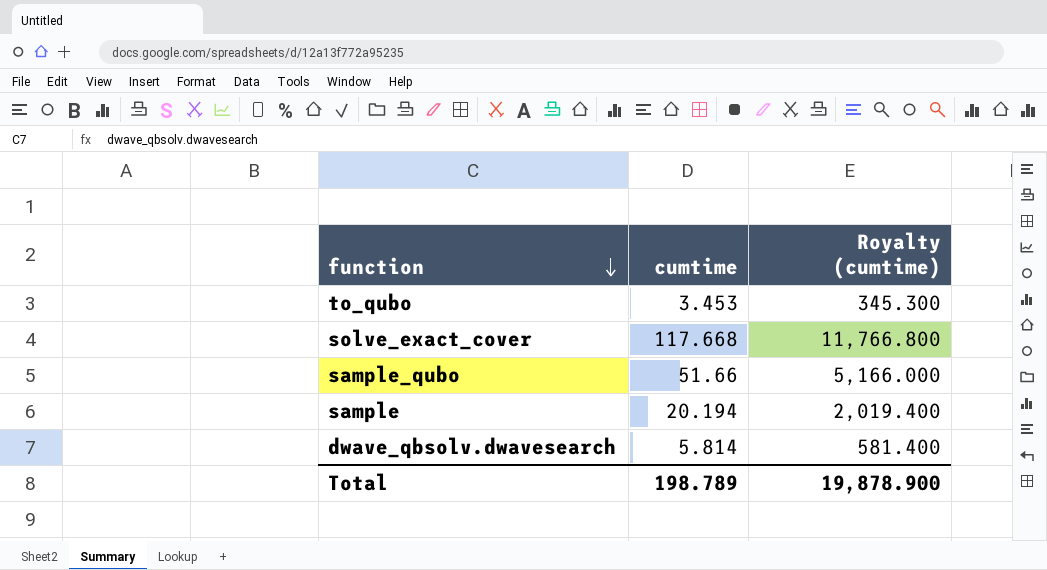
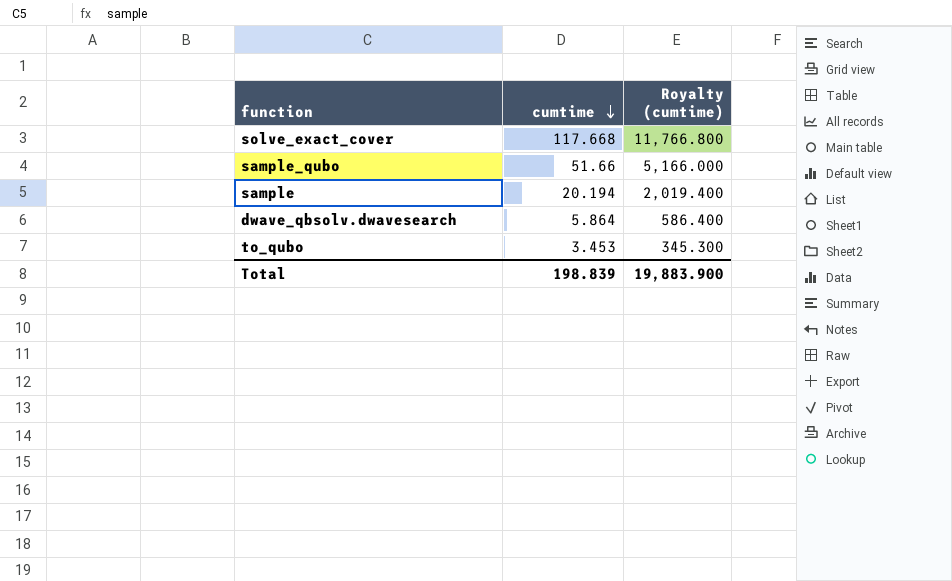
row order: function descending -> cumtime descending
dwave_qbsolv.dwavesearch | cumtime: 5.814 -> 5.864
dwave_qbsolv.dwavesearch | Royalty (cumtime): 581.400 -> 586.400
Total | cumtime: 198.789 -> 198.839
Total | Royalty (cumtime): 19,878.900 -> 19,883.900

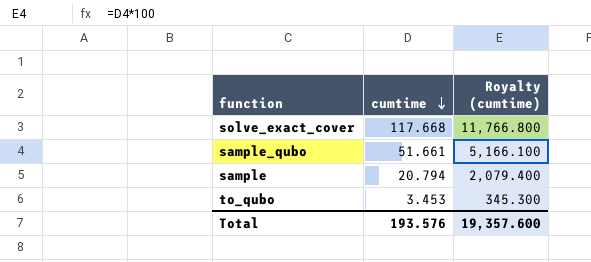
row dwave_qbsolv.dwavesearch: 5.864 | 586.400 -> none
sample_qubo | cumtime: 51.66 -> 51.661
sample_qubo | Royalty (cumtime): 5,166.000 -> 5,166.100
sample | cumtime: 20.194 -> 20.794
sample | Royalty (cumtime): 2,019.400 -> 2,079.400
Total | cumtime: 198.839 -> 193.576
Total | Royalty (cumtime): 19,883.900 -> 19,357.600

